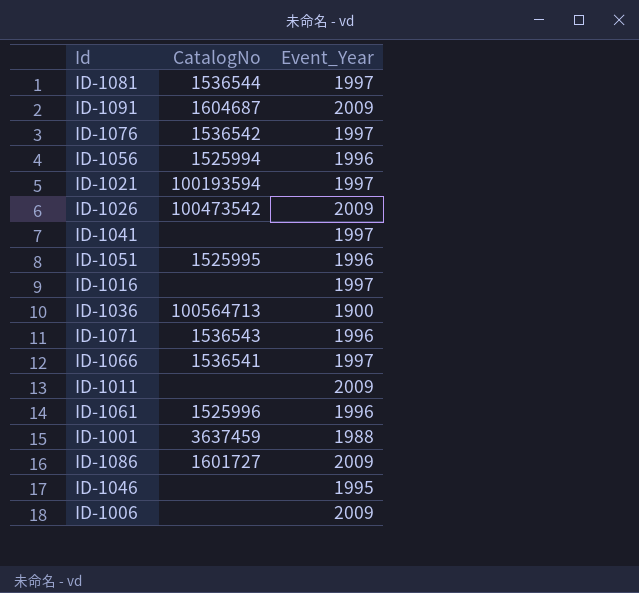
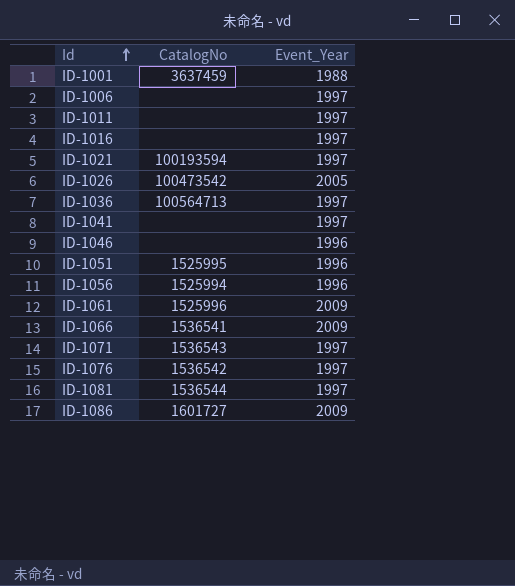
row order: none -> Id ascending
row ID-1091: 1604687 | 2009 -> none
ID-1006 | Event_Year: 2009 -> 1997
ID-1011 | Event_Year: 2009 -> 1997
ID-1026 | Event_Year: 2009 -> 2005
ID-1036 | Event_Year: 1900 -> 1997
ID-1046 | Event_Year: 1995 -> 1996
ID-1061 | Event_Year: 1996 -> 2009
ID-1066 | Event_Year: 1997 -> 2009
ID-1071 | Event_Year: 1996 -> 1997

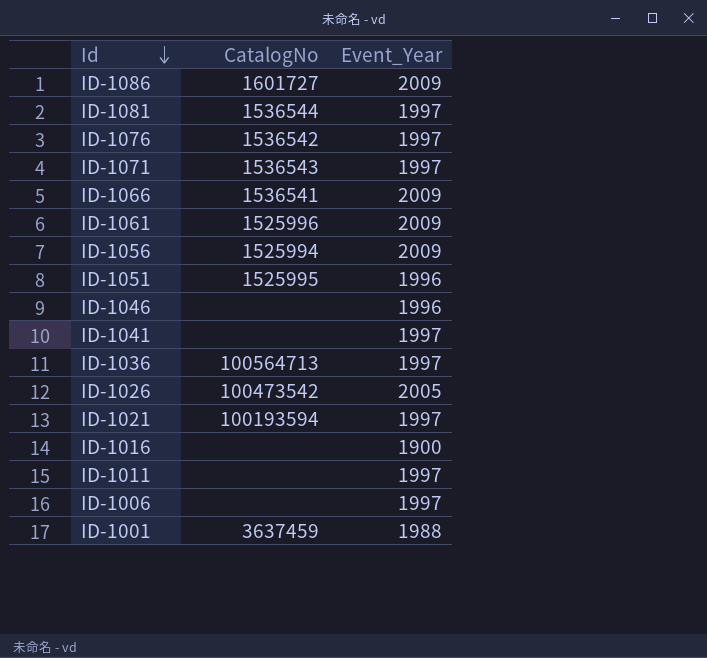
row order: Id ascending -> Id descending
ID-1056 | Event_Year: 1996 -> 2009
ID-1016 | Event_Year: 1997 -> 1900

